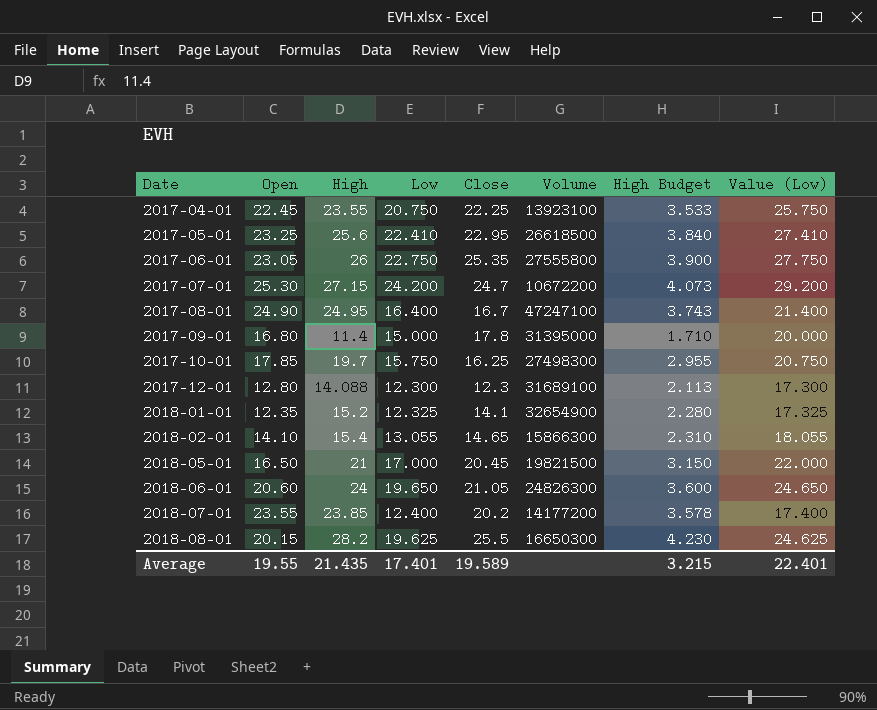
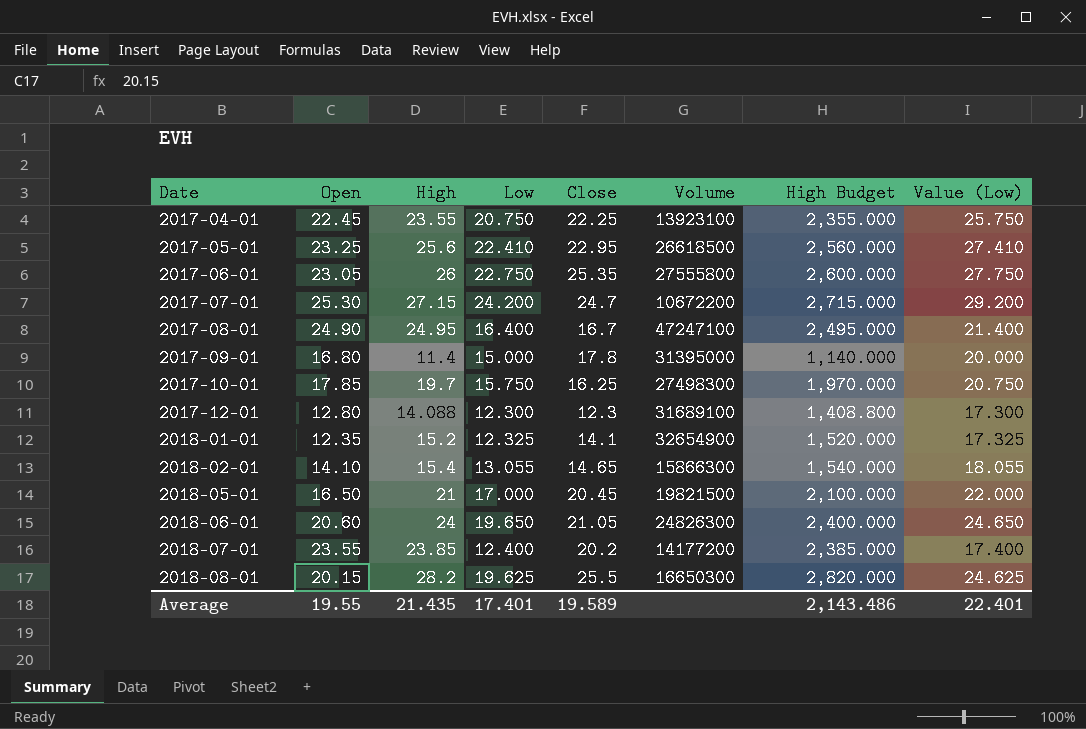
column High Budget | formula: [High] * 0.15 -> [High] * 100
Average | High Budget: 3.215 -> 2,143.486

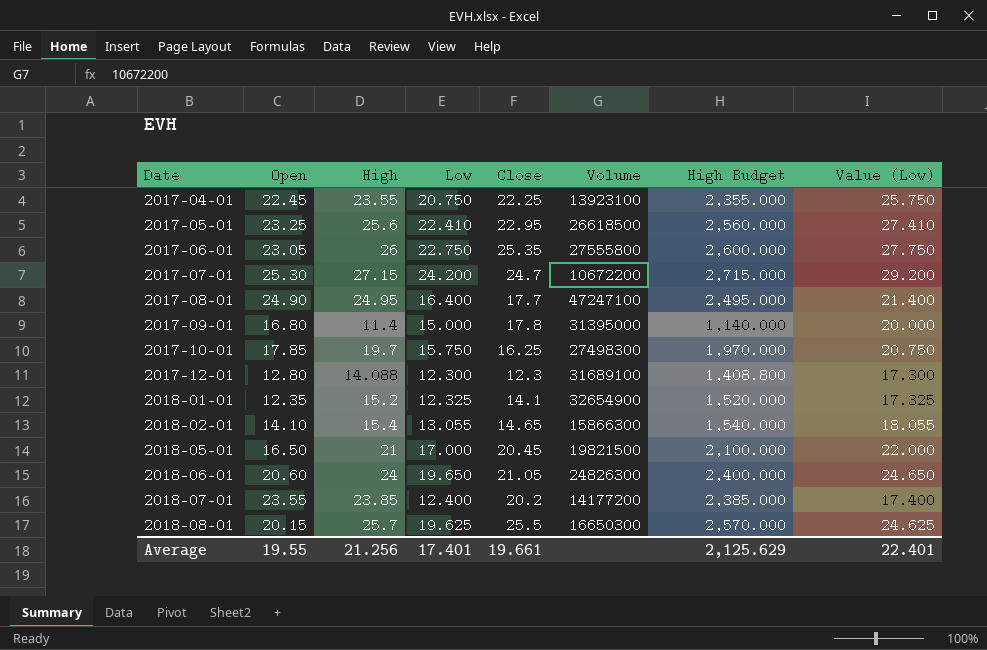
2017-08-01 | Close: 16.7 -> 17.7
2018-08-01 | High: 28.2 -> 25.7
2018-08-01 | High Budget: 2,820.000 -> 2,570.000
Average | High: 21.435 -> 21.256
Average | Close: 19.589 -> 19.661
Average | High Budget: 2,143.486 -> 2,125.629

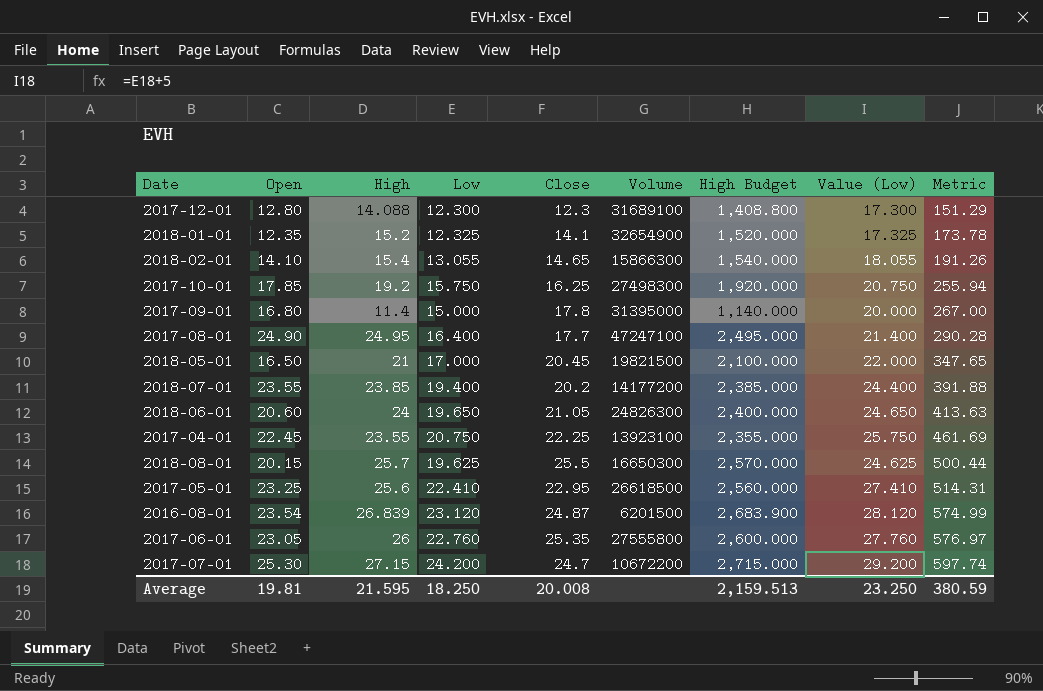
row order: Date ascending -> Metric ascending
column Metric | formula: none -> [Low] * [Close]
2017-10-01 | High: 19.7 -> 19.2
2017-10-01 | High Budget: 1,970.000 -> 1,920.000
2018-07-01 | Low: 12.400 -> 19.400
2018-07-01 | Value (Low): 17.400 -> 24.400
row 2016-08-01: none -> 23.54 | 26.839 | 23.120 | 24.87 | 6201500 | 2,683.900 | 28.120 | 574.99
2017-06-01 | Low: 22.750 -> 22.760
2017-06-01 | Value (Low): 27.750 -> 27.760
Average | Open: 19.55 -> 19.81
Average | High: 21.256 -> 21.595
Average | Low: 17.401 -> 18.250
Average | Close: 19.661 -> 20.008
Average | High Budget: 2,125.629 -> 2,159.513
Average | Value (Low): 22.401 -> 23.250

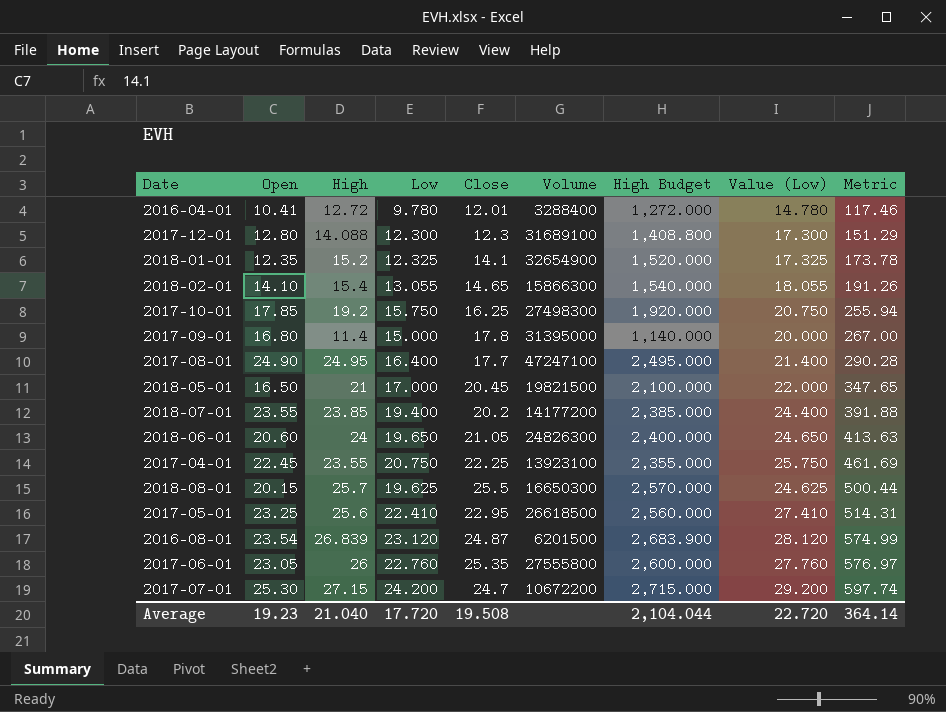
row 2016-04-01: none -> 10.41 | 12.72 | 9.780 | 12.01 | 3288400 | 1,272.000 | 14.780 | 117.46
Average | Open: 19.81 -> 19.23
Average | High: 21.595 -> 21.040
Average | Low: 18.250 -> 17.720
Average | Close: 20.008 -> 19.508
Average | High Budget: 2,159.513 -> 2,104.044
Average | Value (Low): 23.250 -> 22.720
Average | Metric: 380.59 -> 364.14

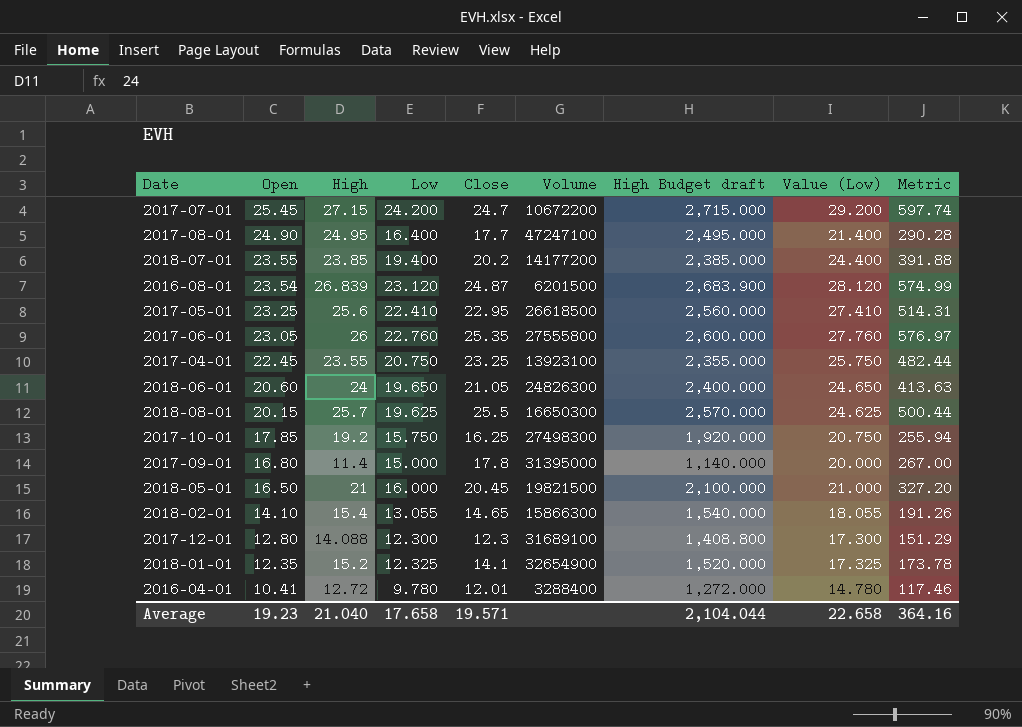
row order: Metric ascending -> Open descending
column name: High Budget -> High Budget draft
2017-07-01 | Open: 25.30 -> 25.45
2017-04-01 | Close: 22.25 -> 23.25
2017-04-01 | Metric: 461.69 -> 482.44
2018-05-01 | Low: 17.000 -> 16.000
2018-05-01 | Value (Low): 22.000 -> 21.000
2018-05-01 | Metric: 347.65 -> 327.20
Average | Low: 17.720 -> 17.658
Average | Close: 19.508 -> 19.571
Average | Value (Low): 22.720 -> 22.658
Average | Metric: 364.14 -> 364.16

